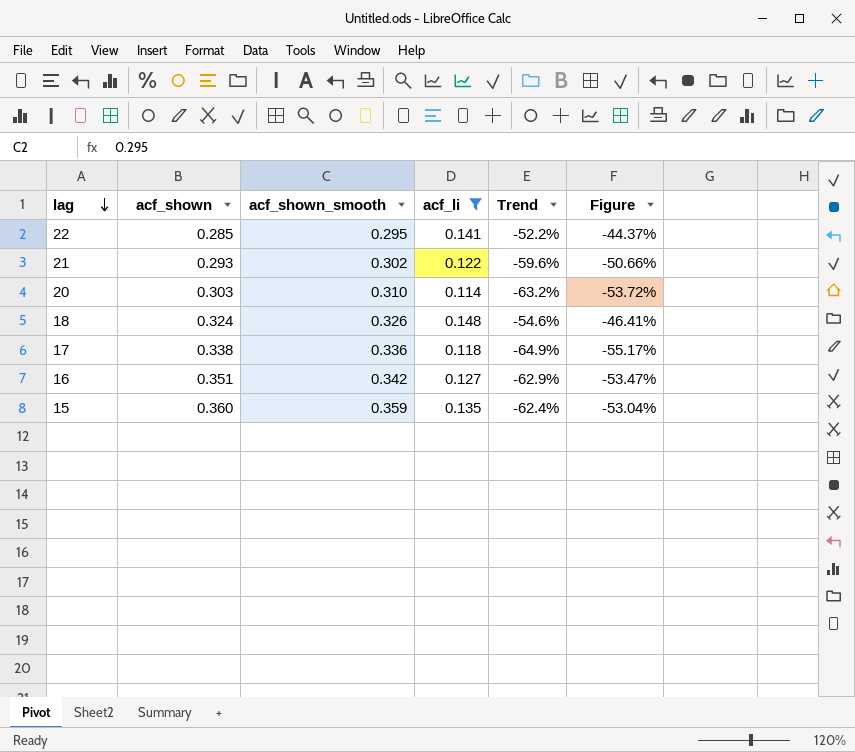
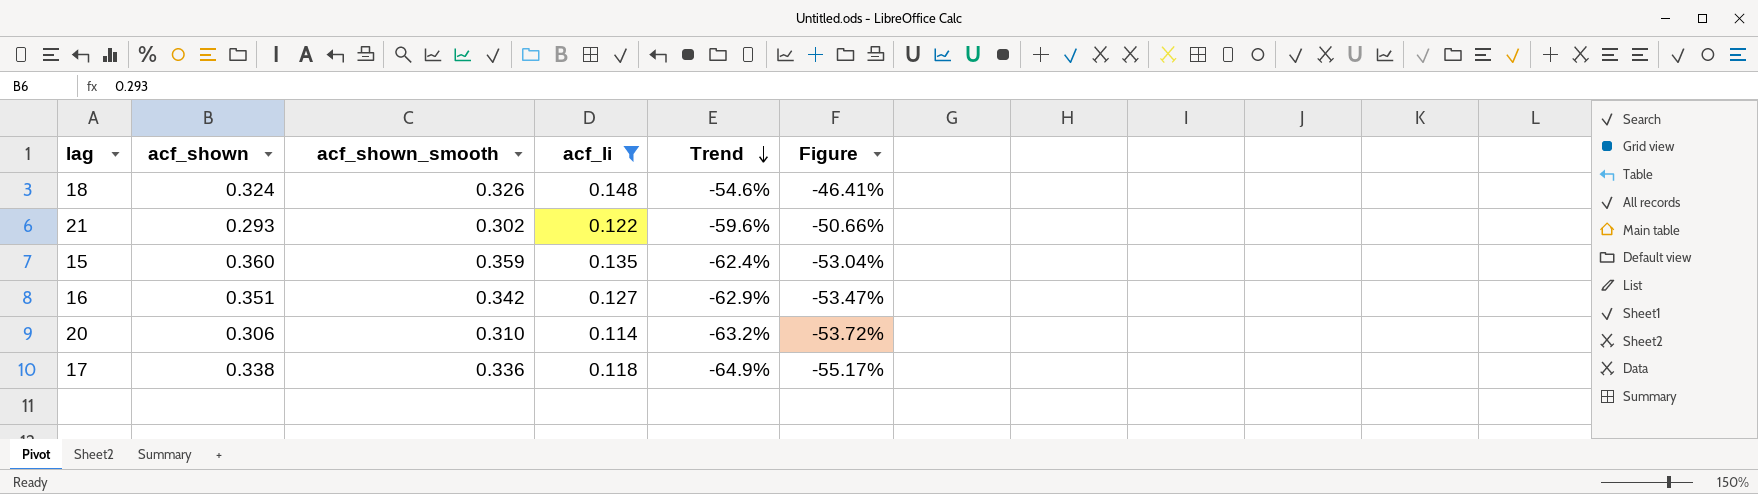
row order: lag descending -> Trend descending
row 22: 0.285 | 0.295 | 0.141 | -52.2% | -44.37% -> none
20 | acf_shown: 0.303 -> 0.306

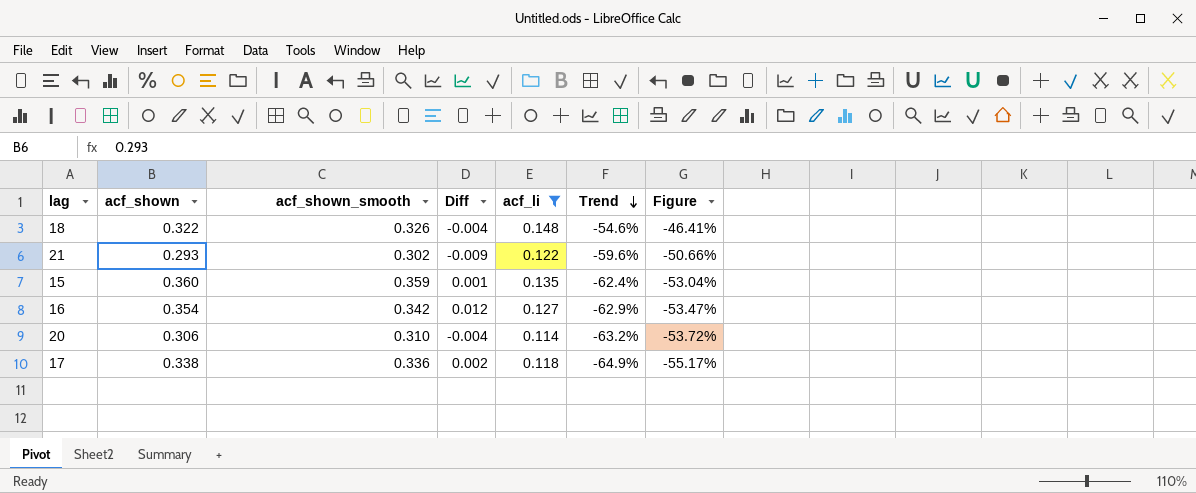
column Diff | formula: none -> [acf_shown] - [acf_shown_smooth]
18 | acf_shown: 0.324 -> 0.322
16 | acf_shown: 0.351 -> 0.354

